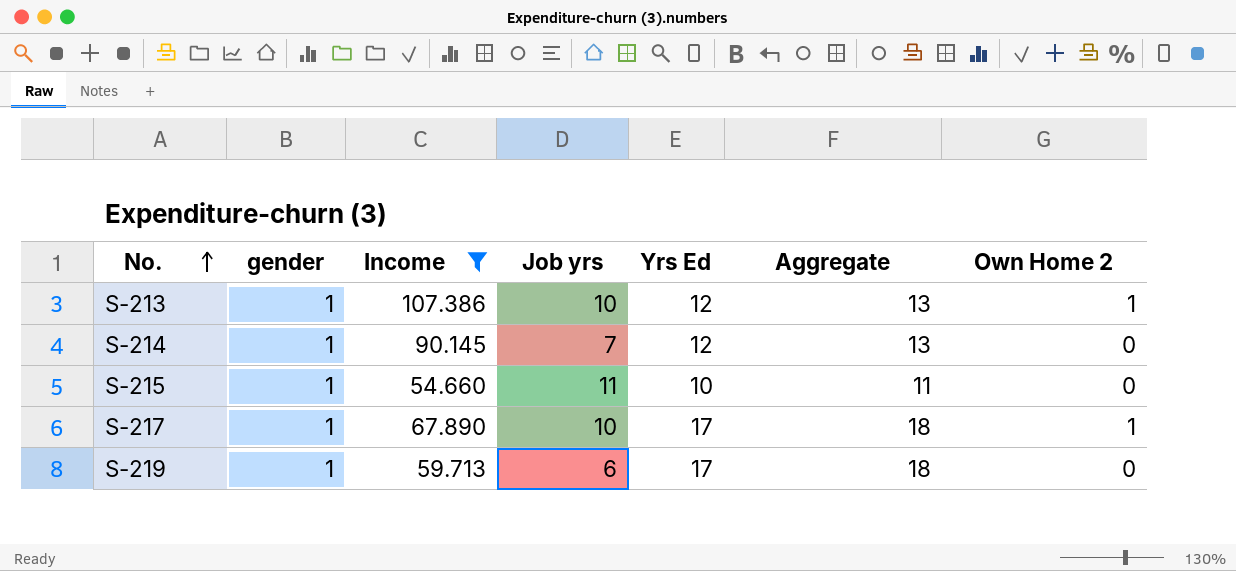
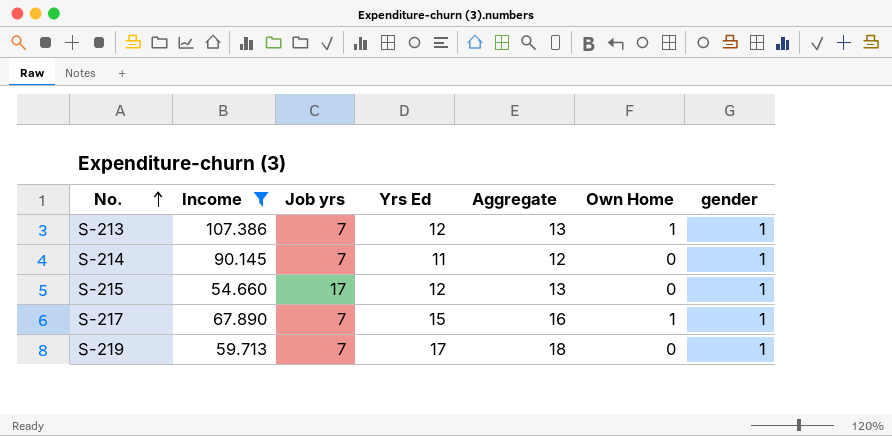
column name: Own Home 2 -> Own Home
column gender | position: 2 -> 7
S-213 | Job yrs: 10 -> 7
S-214 | Yrs Ed: 12 -> 11
S-214 | Aggregate: 13 -> 12
S-215 | Job yrs: 11 -> 17
S-215 | Yrs Ed: 10 -> 12
S-215 | Aggregate: 11 -> 13
S-217 | Job yrs: 10 -> 7
S-217 | Yrs Ed: 17 -> 15
S-217 | Aggregate: 18 -> 16
S-219 | Job yrs: 6 -> 7

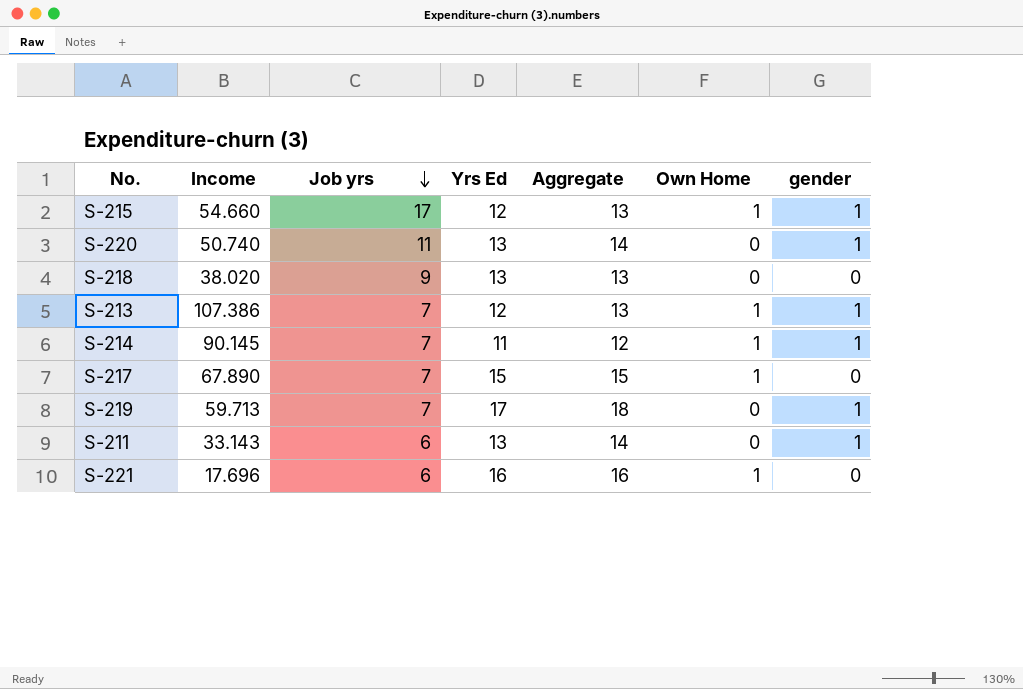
filter: Income >= 54.660 -> none
row order: No. ascending -> Job yrs descending
S-215 | Own Home: 0 -> 1
S-214 | Own Home: 0 -> 1
S-217 | Aggregate: 16 -> 15
S-217 | gender: 1 -> 0

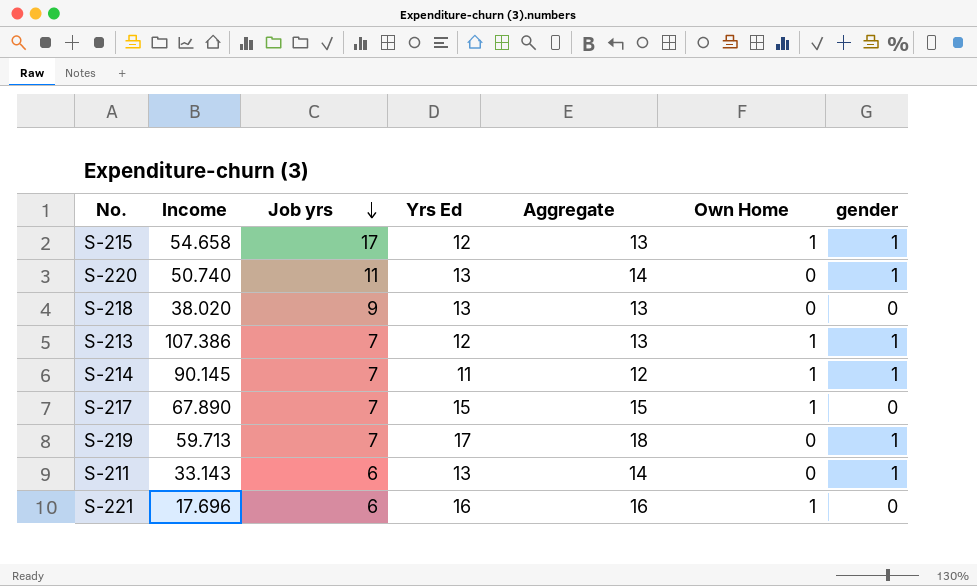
S-215 | Income: 54.660 -> 54.658

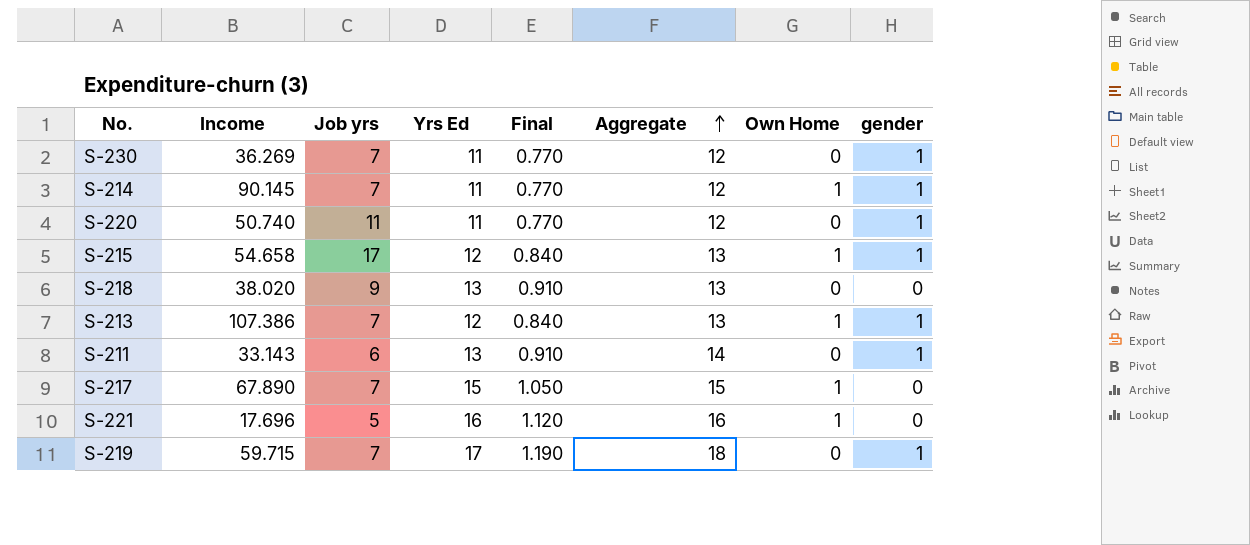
row order: Job yrs descending -> Aggregate ascending
column Final | formula: none -> [Yrs Ed] * 0.07
row S-230: none -> 36.269 | 7 | 11 | 0.770 | 12 | 0 | 1
S-220 | Yrs Ed: 13 -> 11
S-220 | Aggregate: 14 -> 12
S-221 | Job yrs: 6 -> 5
S-219 | Income: 59.713 -> 59.715

